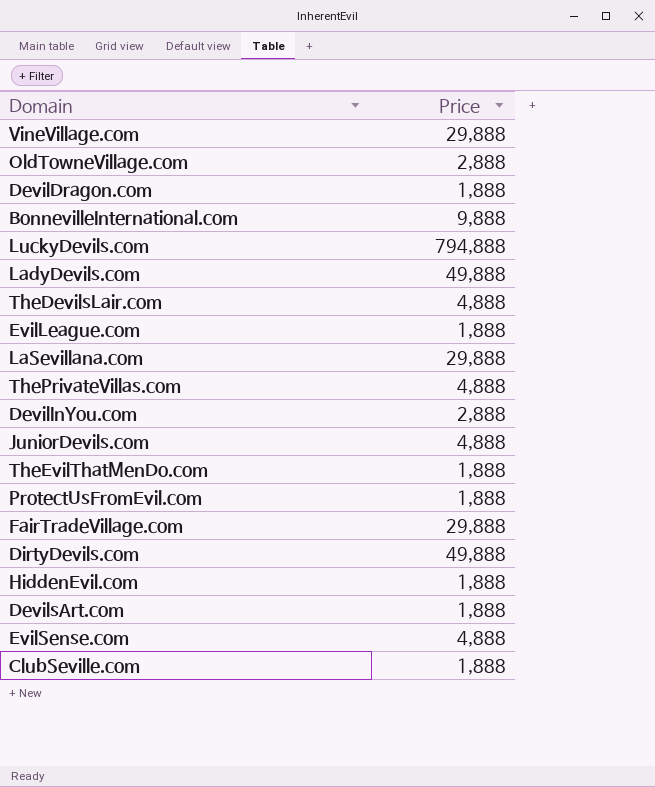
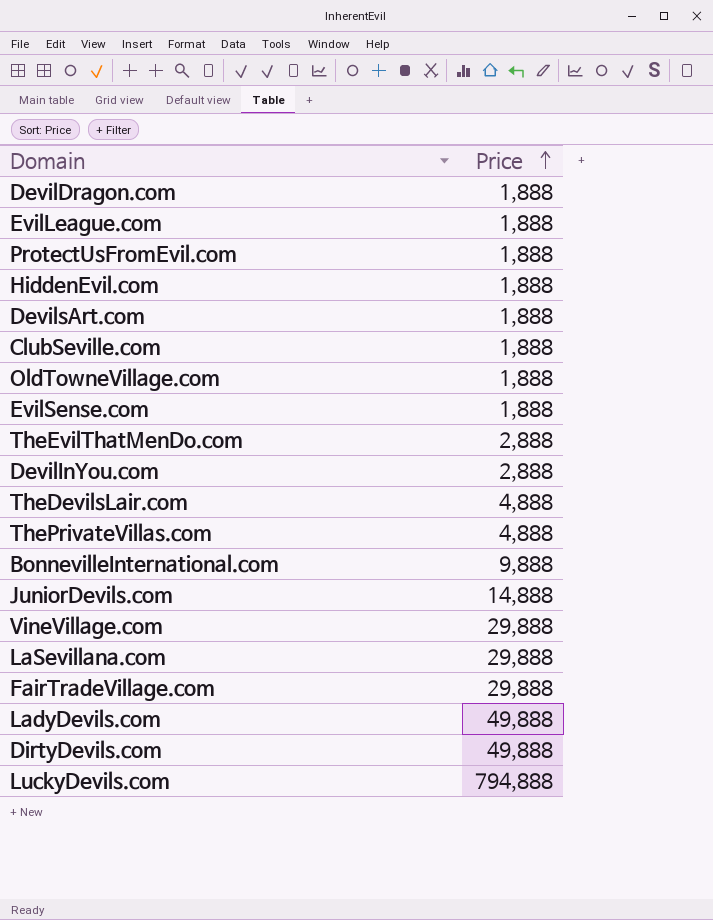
row order: none -> Price ascending
OldTowneVillage.com | Price: 2,888 -> 1,888
EvilSense.com | Price: 4,888 -> 1,888
TheEvilThatMenDo.com | Price: 1,888 -> 2,888
JuniorDevils.com | Price: 4,888 -> 14,888

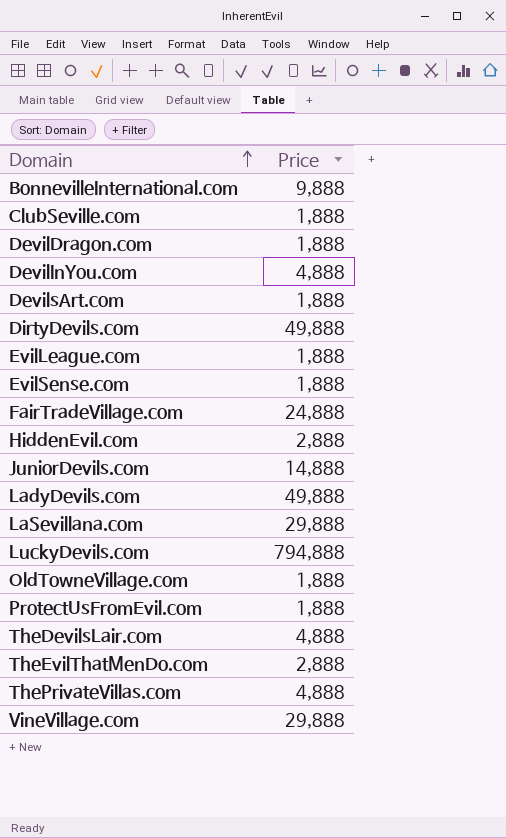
row order: Price ascending -> Domain ascending
DevilInYou.com | Price: 2,888 -> 4,888
FairTradeVillage.com | Price: 29,888 -> 24,888
HiddenEvil.com | Price: 1,888 -> 2,888

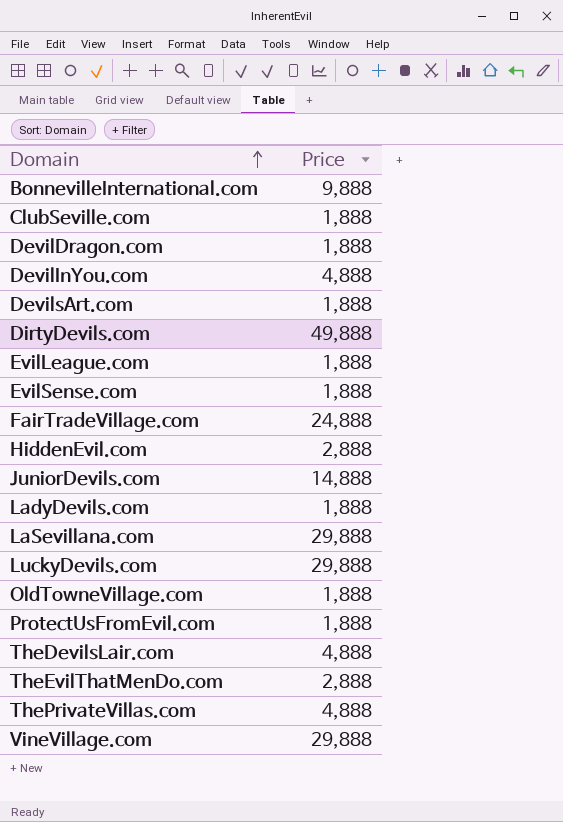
LadyDevils.com | Price: 49,888 -> 1,888
LuckyDevils.com | Price: 794,888 -> 29,888

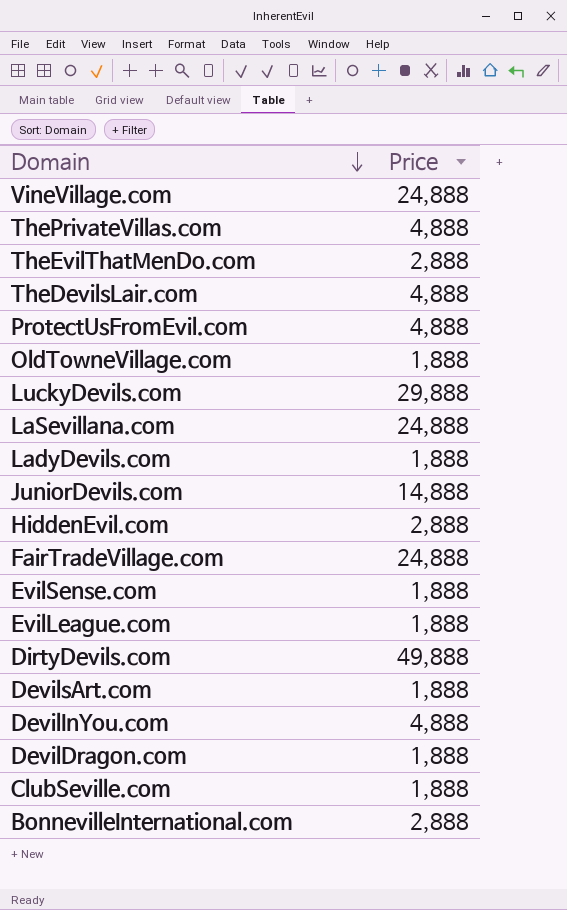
row order: Domain ascending -> Domain descending
VineVillage.com | Price: 29,888 -> 24,888
ProtectUsFromEvil.com | Price: 1,888 -> 4,888
LaSevillana.com | Price: 29,888 -> 24,888
BonnevilleInternational.com | Price: 9,888 -> 2,888

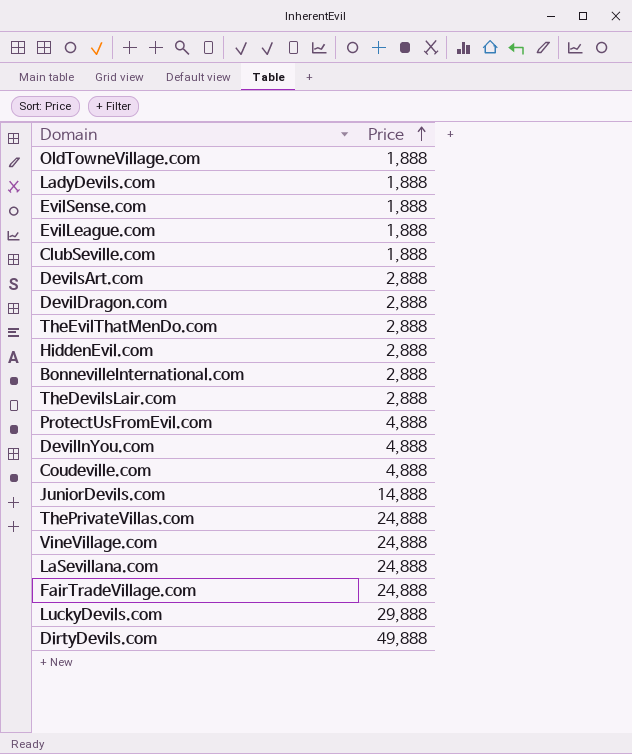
row order: Domain descending -> Price ascending
DevilsArt.com | Price: 1,888 -> 2,888
DevilDragon.com | Price: 1,888 -> 2,888
TheDevilsLair.com | Price: 4,888 -> 2,888
row Coudeville.com: none -> 4,888
ThePrivateVillas.com | Price: 4,888 -> 24,888

